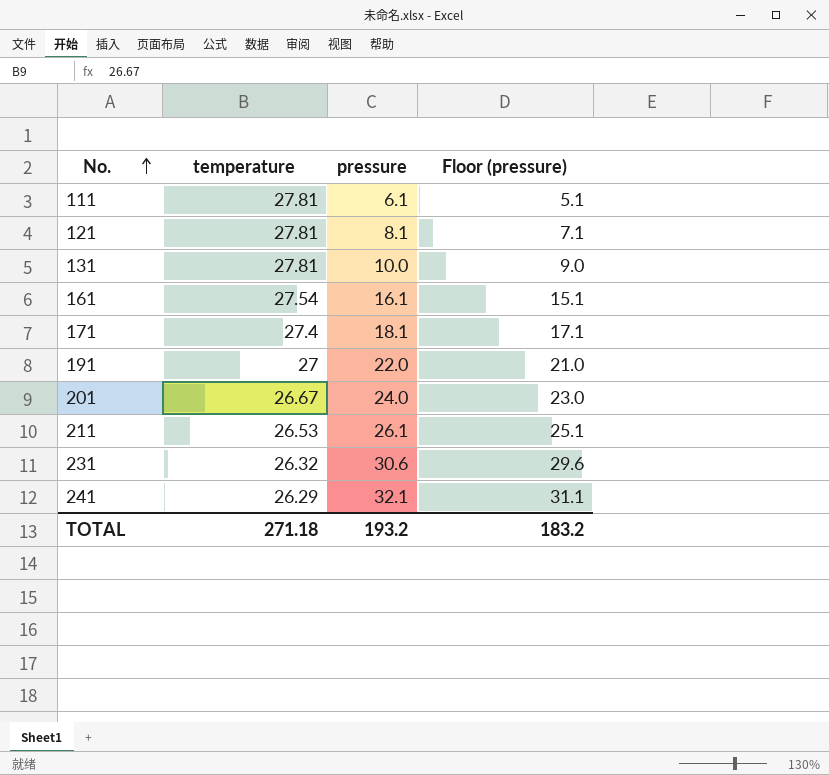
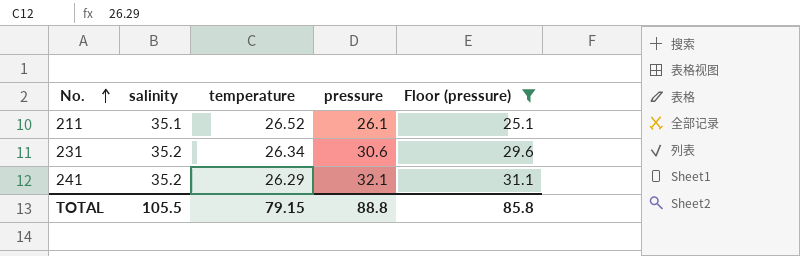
filter: none -> Floor (pressure) >= 25.1
column salinity | position: none -> 2
211 | temperature: 26.53 -> 26.52
231 | temperature: 26.32 -> 26.34
TOTAL | temperature: 271.18 -> 79.15
TOTAL | pressure: 193.2 -> 88.8
TOTAL | Floor (pressure): 183.2 -> 85.8

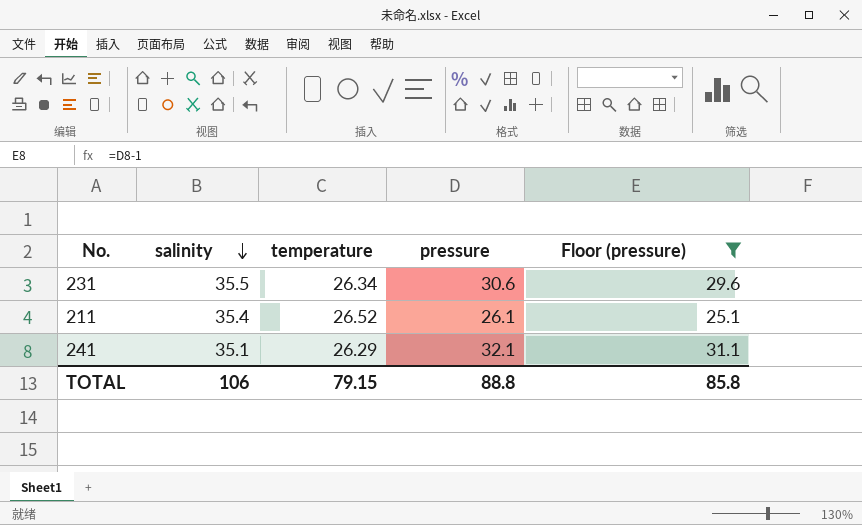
row order: No. ascending -> salinity descending
231 | salinity: 35.2 -> 35.5
211 | salinity: 35.1 -> 35.4
241 | salinity: 35.2 -> 35.1
TOTAL | salinity: 105.5 -> 106

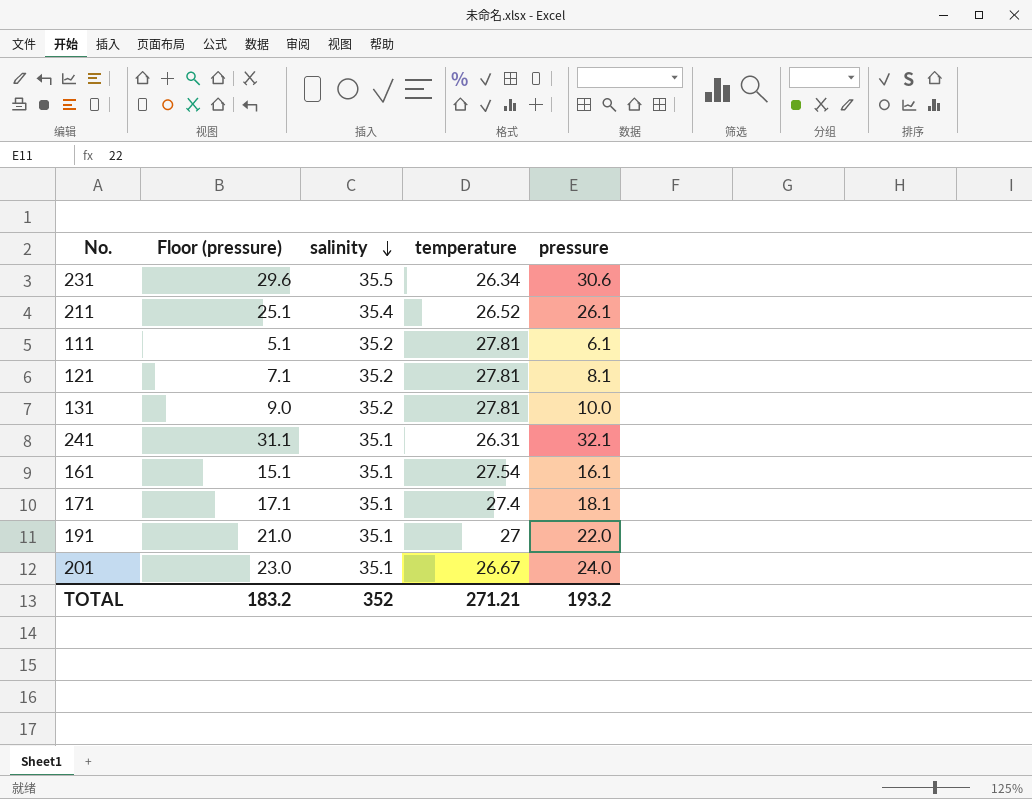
filter: Floor (pressure) >= 25.1 -> none
column Floor (pressure) | position: 5 -> 2
241 | temperature: 26.29 -> 26.31
TOTAL | Floor (pressure): 85.8 -> 183.2
TOTAL | salinity: 106 -> 352
TOTAL | temperature: 79.15 -> 271.21
TOTAL | pressure: 88.8 -> 193.2

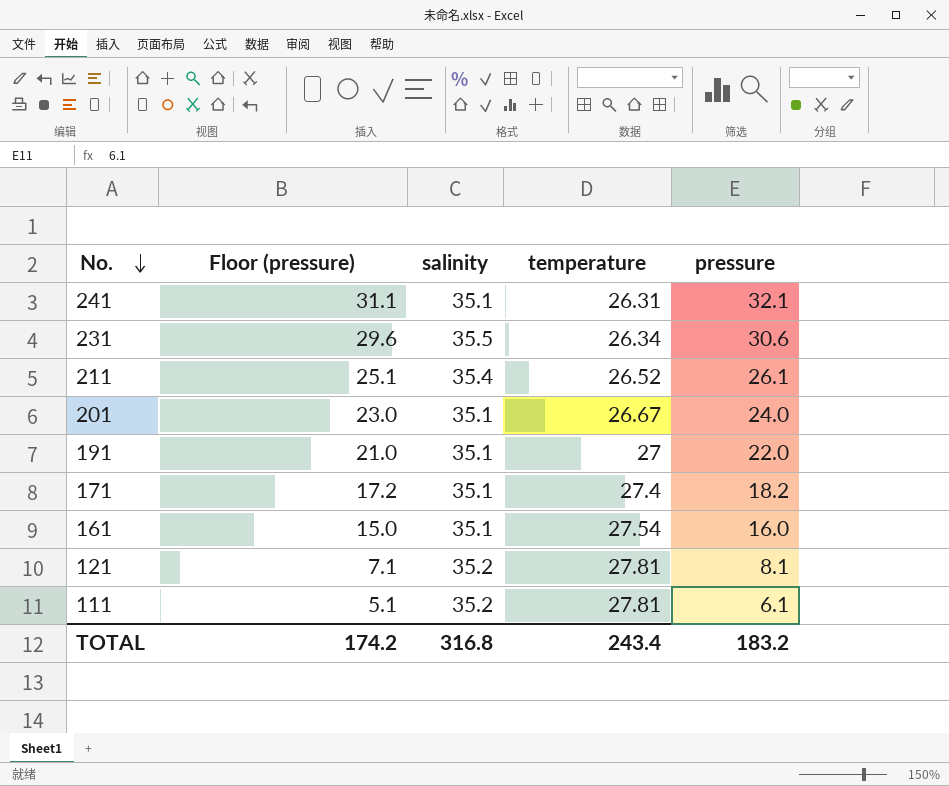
row order: salinity descending -> No. descending
row 131: 9.0 | 35.2 | 27.81 | 10.0 -> none
171 | Floor (pressure): 17.1 -> 17.2
171 | pressure: 18.1 -> 18.2
161 | Floor (pressure): 15.1 -> 15.0
161 | pressure: 16.1 -> 16.0
TOTAL | Floor (pressure): 183.2 -> 174.2
TOTAL | salinity: 352 -> 316.8
TOTAL | temperature: 271.21 -> 243.4
TOTAL | pressure: 193.2 -> 183.2

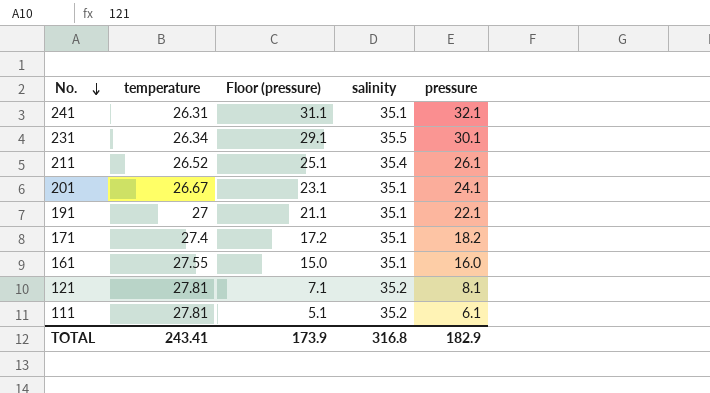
column temperature | position: 4 -> 2
231 | Floor (pressure): 29.6 -> 29.1
231 | pressure: 30.6 -> 30.1
201 | Floor (pressure): 23.0 -> 23.1
201 | pressure: 24.0 -> 24.1
191 | Floor (pressure): 21.0 -> 21.1
191 | pressure: 22.0 -> 22.1
161 | temperature: 27.54 -> 27.55
TOTAL | temperature: 243.4 -> 243.41
TOTAL | Floor (pressure): 174.2 -> 173.9
TOTAL | pressure: 183.2 -> 182.9

